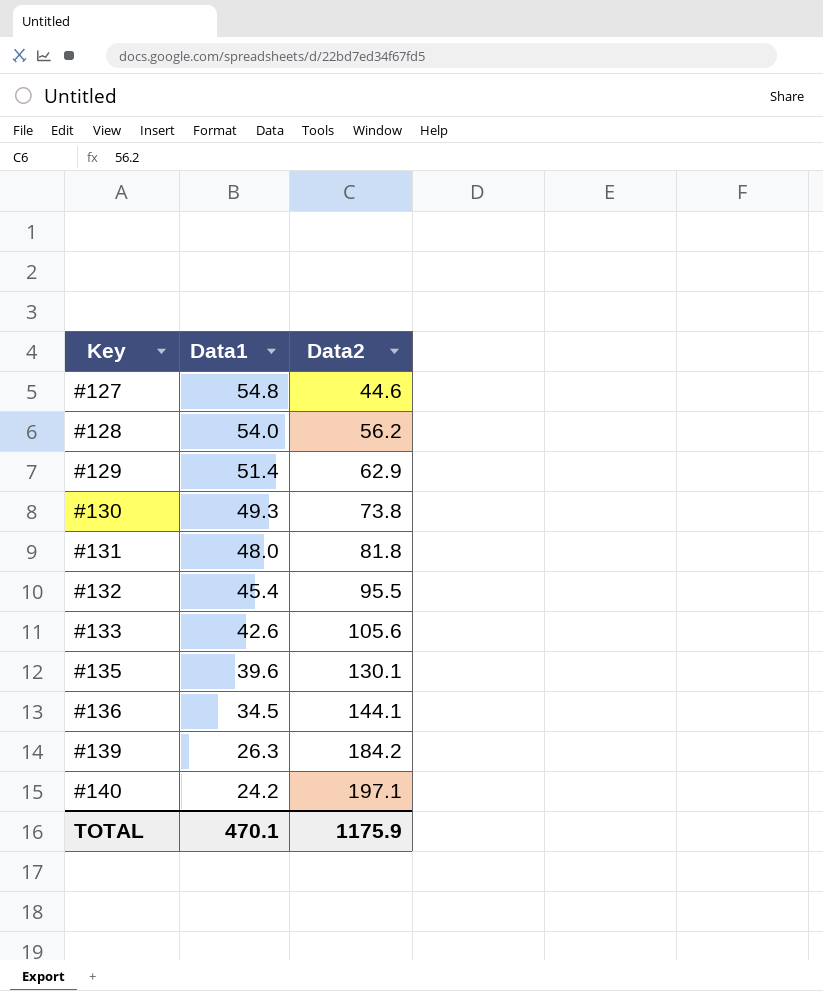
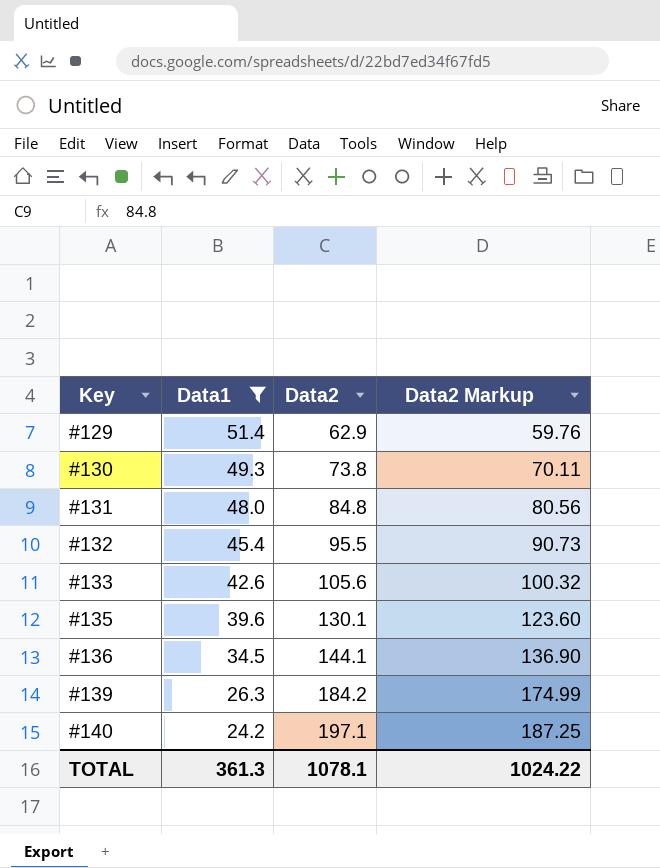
filter: none -> Data1 <= 51.4
column Data2 Markup | formula: none -> [Data2] * 0.95
#131 | Data2: 81.8 -> 84.8
TOTAL | Data1: 470.1 -> 361.3
TOTAL | Data2: 1175.9 -> 1078.1

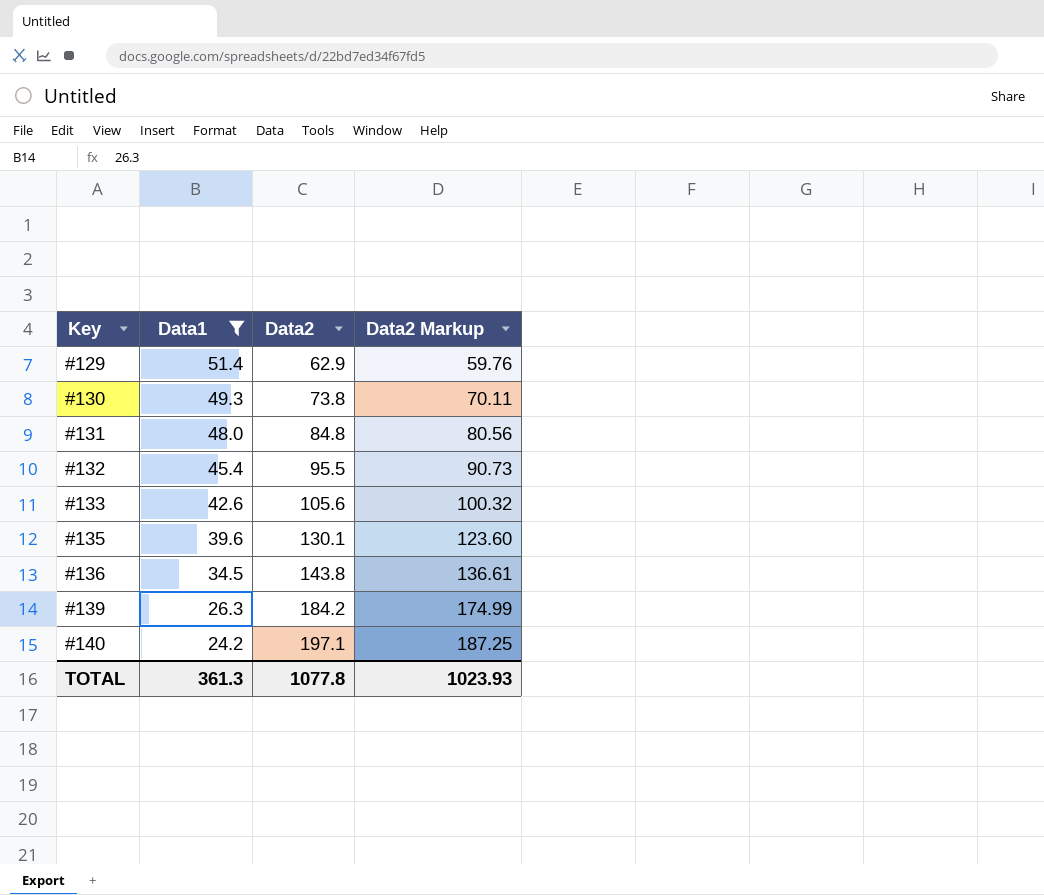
#136 | Data2: 144.1 -> 143.8
#136 | Data2 Markup: 136.90 -> 136.61
TOTAL | Data2: 1078.1 -> 1077.8
TOTAL | Data2 Markup: 1024.22 -> 1023.93

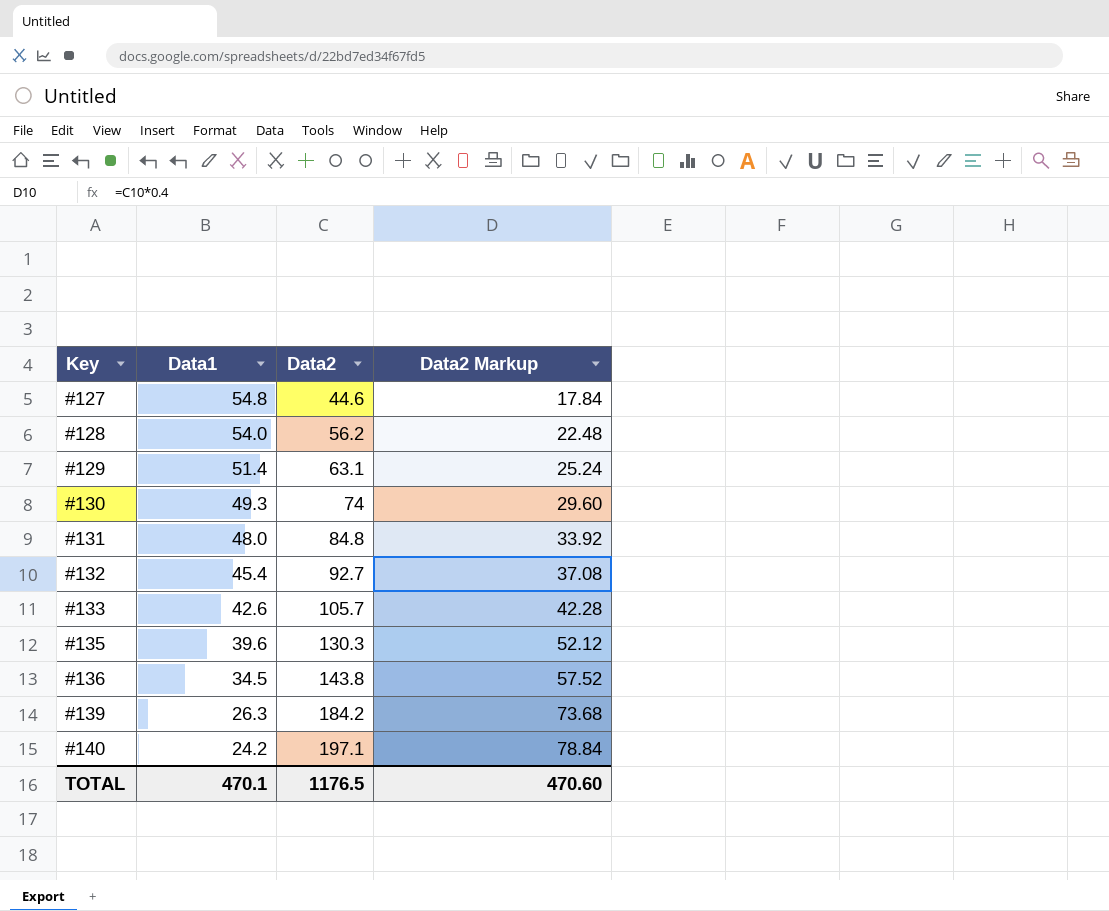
filter: Data1 <= 51.4 -> none
column Data2 Markup | formula: [Data2] * 0.95 -> [Data2] * 0.4
#129 | Data2: 62.9 -> 63.1
#130 | Data2: 73.8 -> 74
#132 | Data2: 95.5 -> 92.7
#133 | Data2: 105.6 -> 105.7
#135 | Data2: 130.1 -> 130.3
TOTAL | Data1: 361.3 -> 470.1
TOTAL | Data2: 1077.8 -> 1176.5
TOTAL | Data2 Markup: 1023.93 -> 470.60

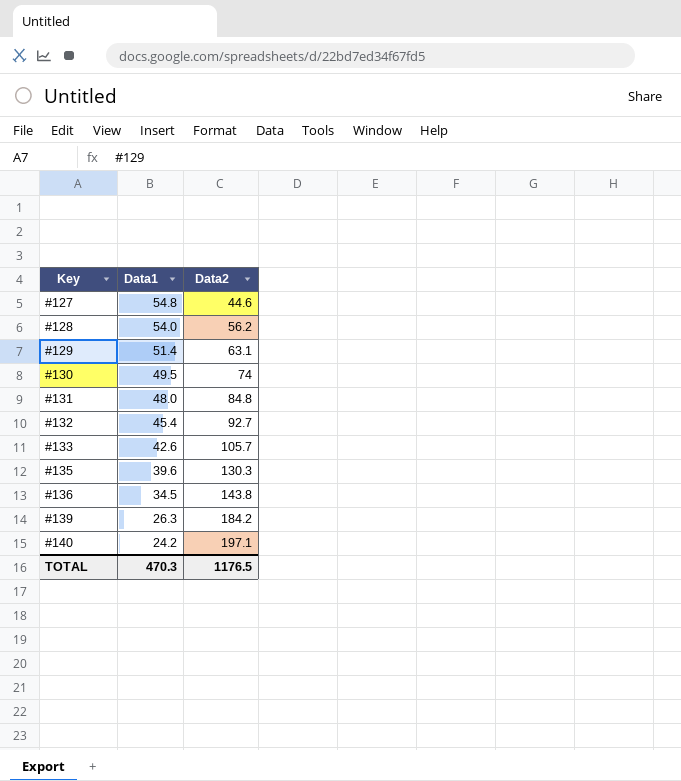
column Data2 Markup | formula: [Data2] * 0.4 -> none
#130 | Data1: 49.3 -> 49.5
TOTAL | Data1: 470.1 -> 470.3

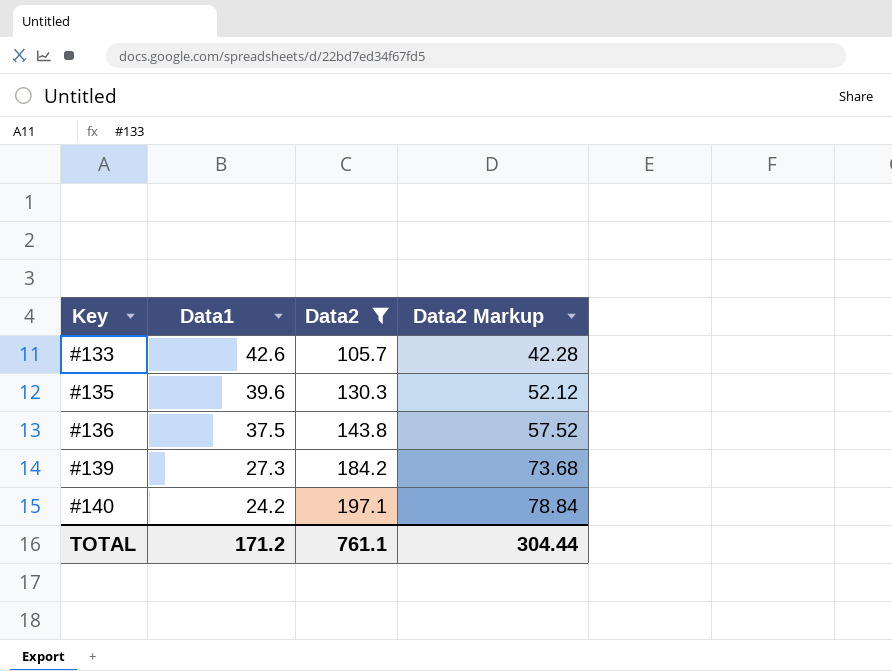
filter: none -> Data2 >= 105.7
column Data2 Markup | formula: none -> [Data2] * 0.4
#136 | Data1: 34.5 -> 37.5
#139 | Data1: 26.3 -> 27.3
TOTAL | Data1: 470.3 -> 171.2
TOTAL | Data2: 1176.5 -> 761.1

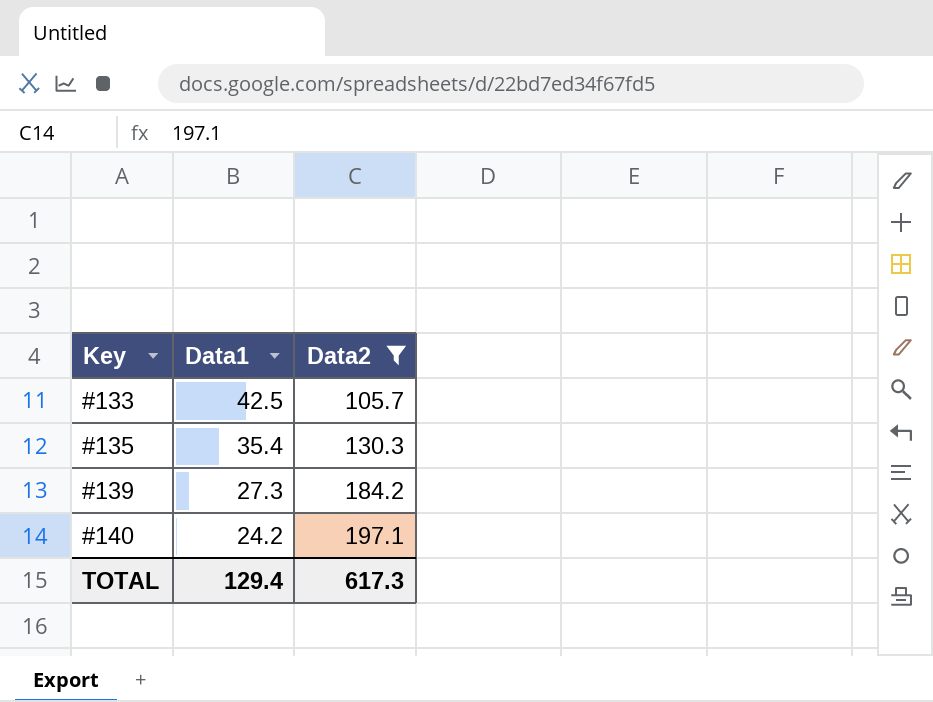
column Data2 Markup | formula: [Data2] * 0.4 -> none
row #136: 37.5 | 143.8 | 57.52 -> none
#133 | Data1: 42.6 -> 42.5
#135 | Data1: 39.6 -> 35.4
TOTAL | Data1: 171.2 -> 129.4
TOTAL | Data2: 761.1 -> 617.3

